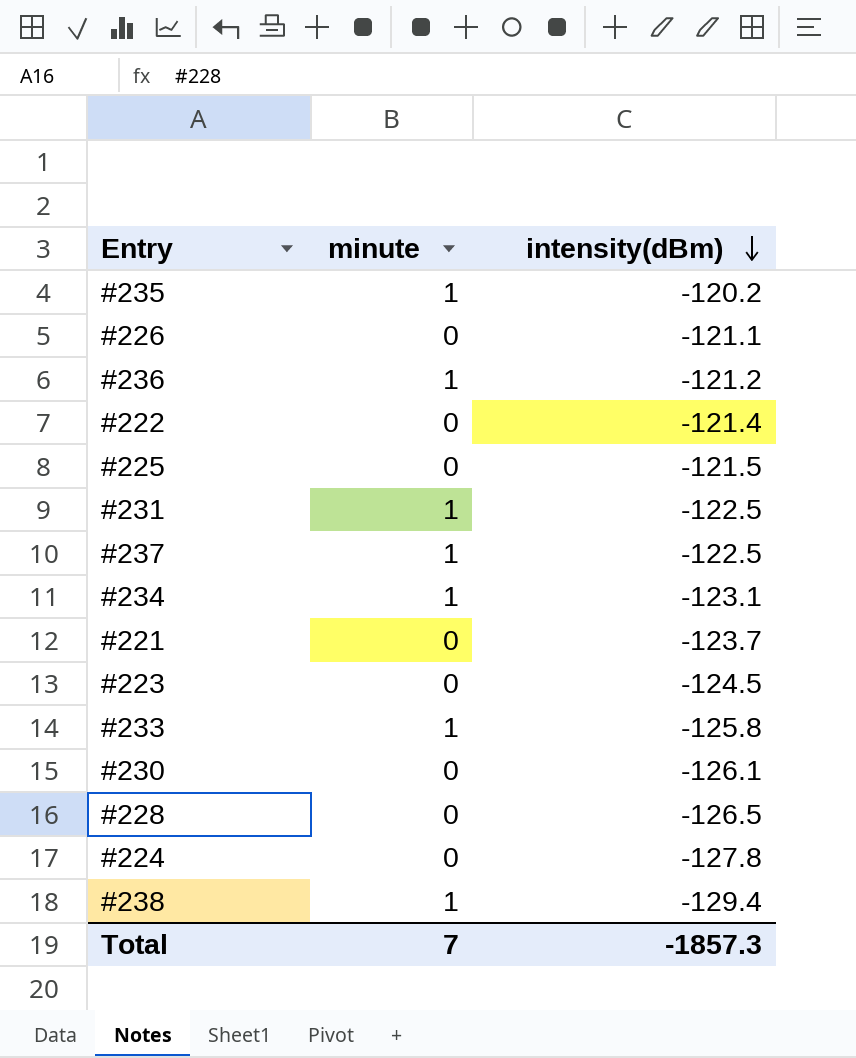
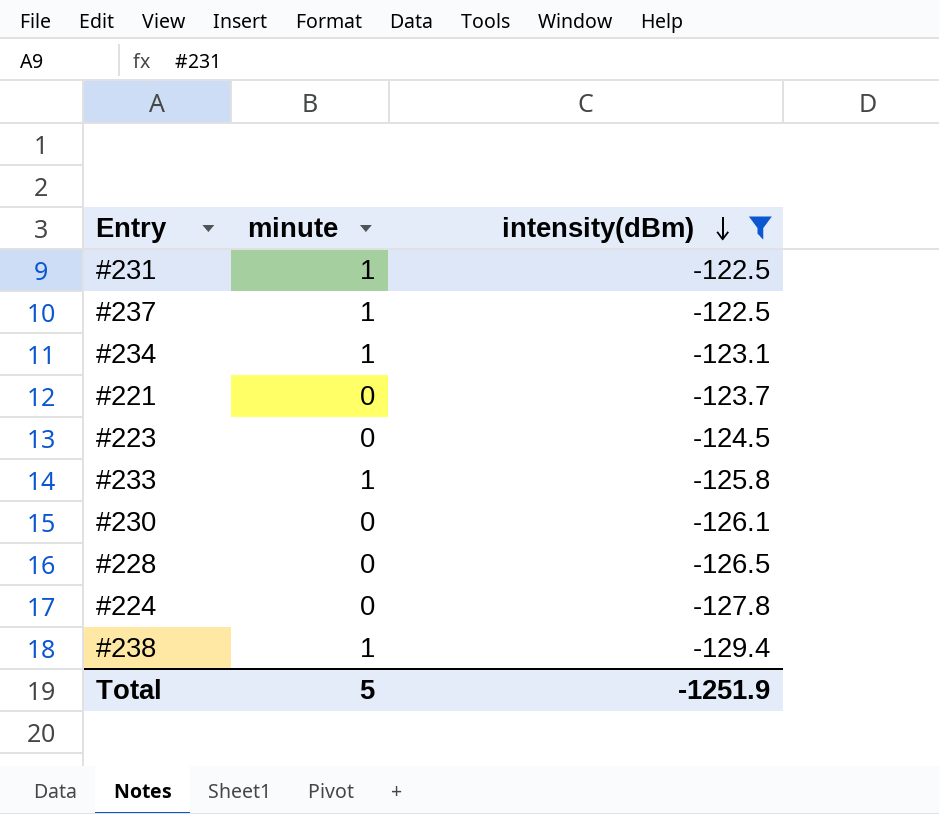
filter: none -> intensity(dBm) <= -122.5
Total | minute: 7 -> 5
Total | intensity(dBm): -1857.3 -> -1251.9

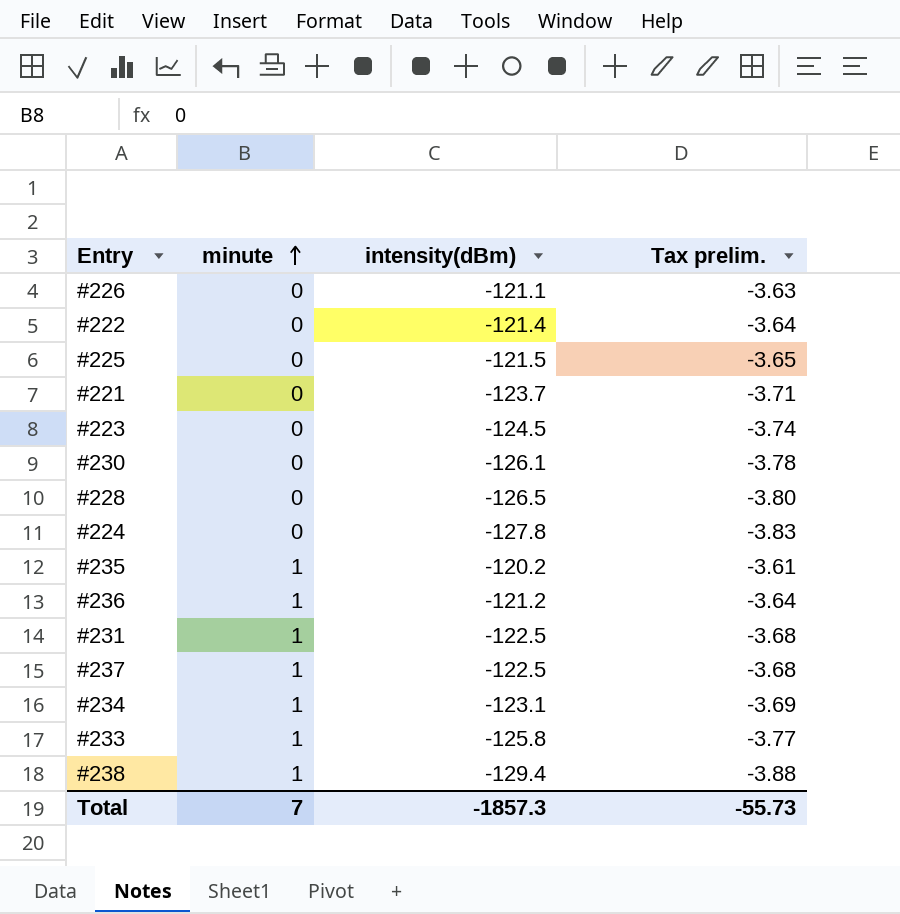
filter: intensity(dBm) <= -122.5 -> none
row order: intensity(dBm) descending -> minute ascending
column Tax prelim. | formula: none -> [intensity(dBm)] * 0.03
Total | minute: 5 -> 7
Total | intensity(dBm): -1251.9 -> -1857.3

